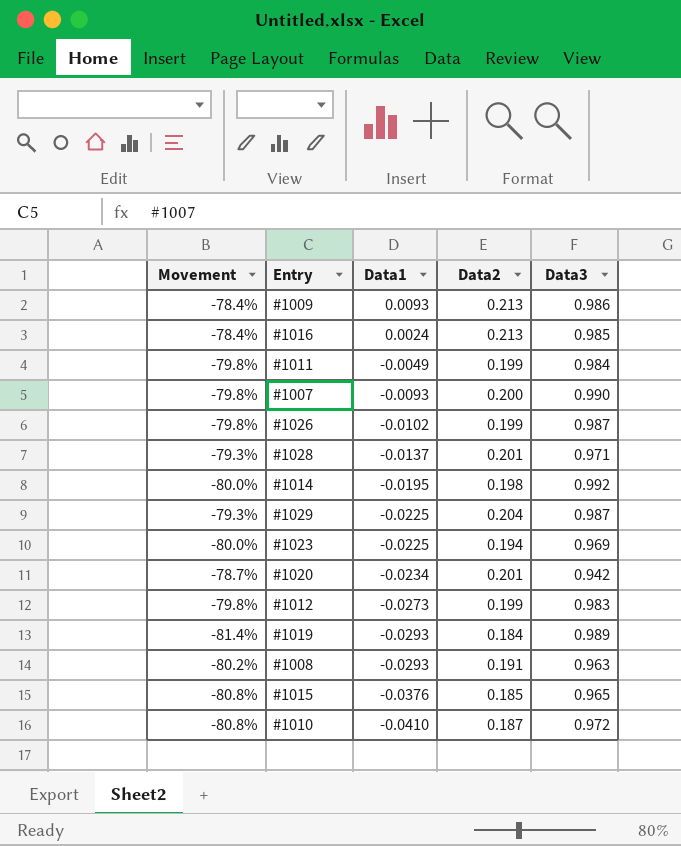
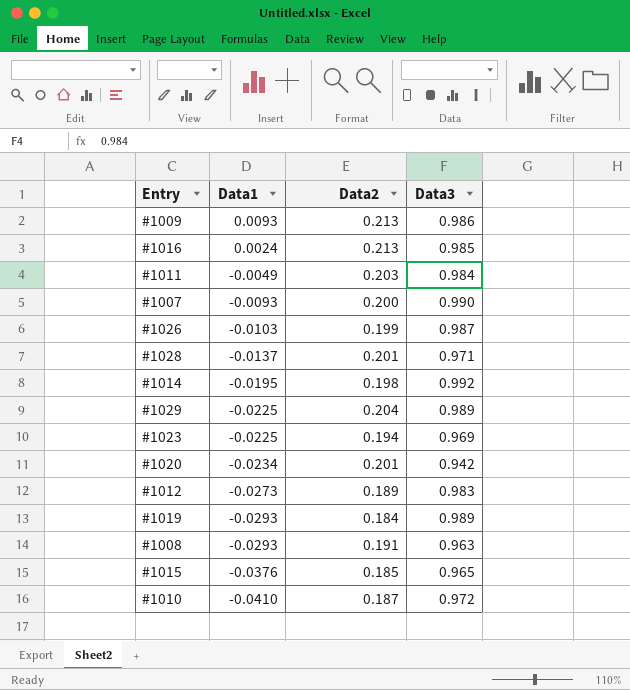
column Movement | formula: ([Data2] - [Data3]) / [Data3] -> none
#1011 | Data2: 0.199 -> 0.203
#1026 | Data1: -0.0102 -> -0.0103
#1029 | Data3: 0.987 -> 0.989
#1012 | Data2: 0.199 -> 0.189

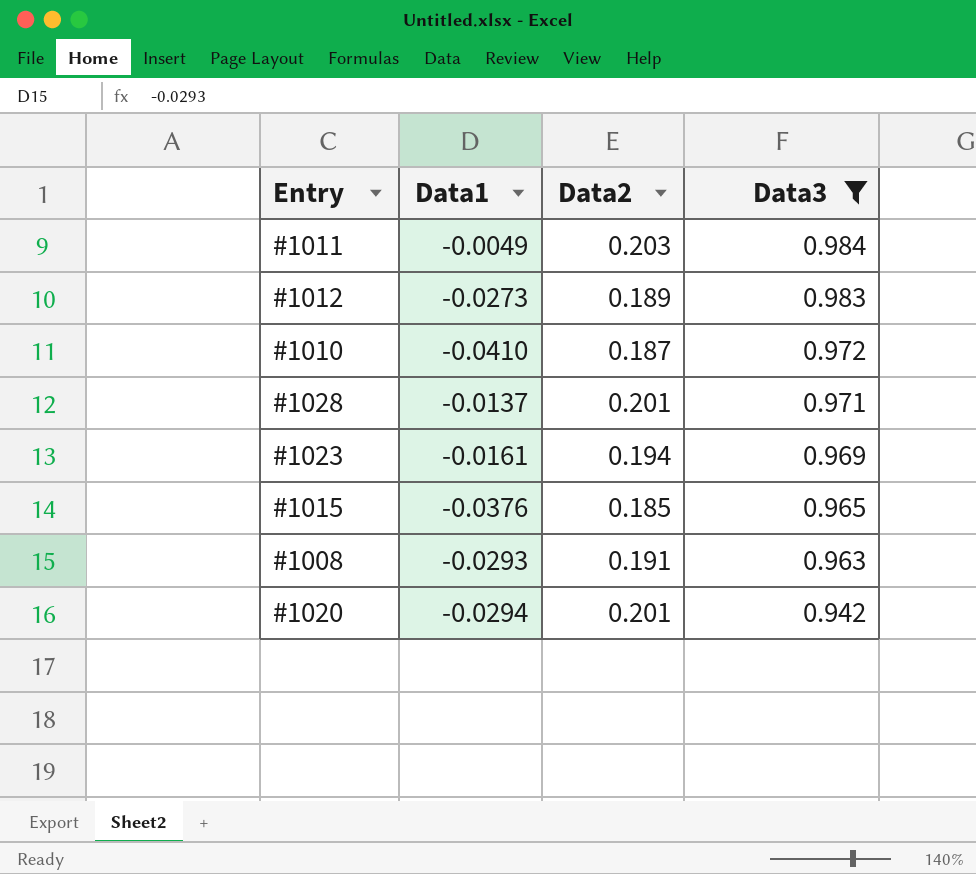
filter: none -> Data3 <= 0.984
row order: Data1 descending -> Data3 descending
#1023 | Data1: -0.0225 -> -0.0161
#1020 | Data1: -0.0234 -> -0.0294

